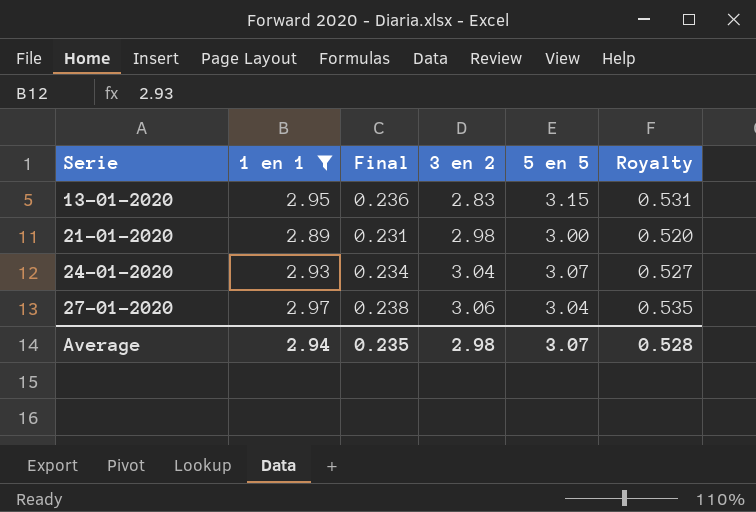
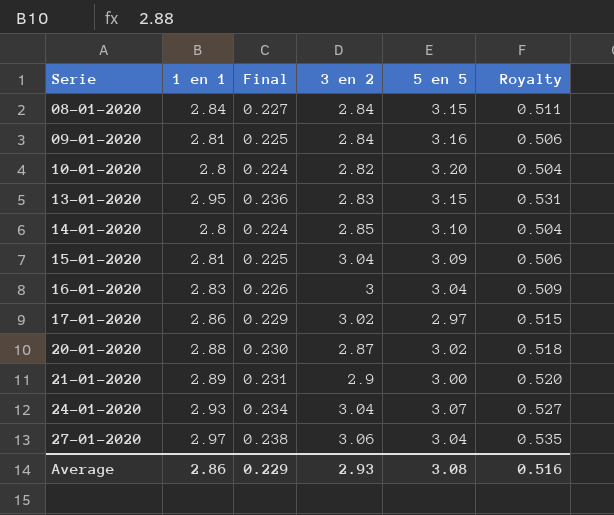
filter: 1 en 1 >= 2.89 -> none
21-01-2020 | 3 en 2: 2.98 -> 2.9
Average | 1 en 1: 2.94 -> 2.86
Average | Final: 0.235 -> 0.229
Average | 3 en 2: 2.98 -> 2.93
Average | 5 en 5: 3.07 -> 3.08
Average | Royalty: 0.528 -> 0.516

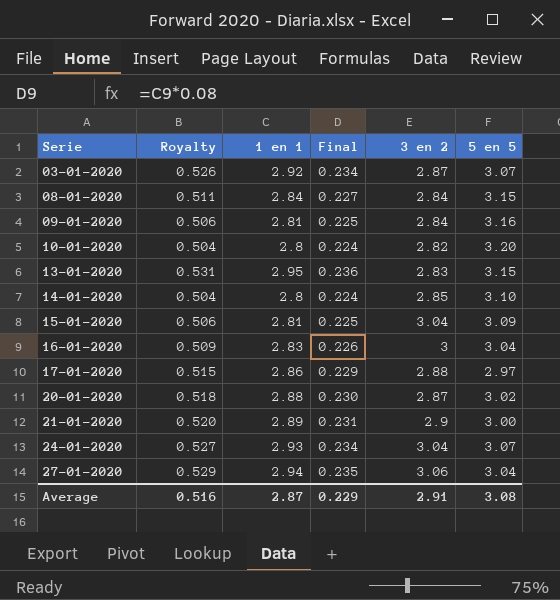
column Royalty | position: 6 -> 2
row 03-01-2020: none -> 0.526 | 2.92 | 0.234 | 2.87 | 3.07
17-01-2020 | 3 en 2: 3.02 -> 2.88
27-01-2020 | Royalty: 0.535 -> 0.529
27-01-2020 | 1 en 1: 2.97 -> 2.94
27-01-2020 | Final: 0.238 -> 0.235
Average | 1 en 1: 2.86 -> 2.87
Average | 3 en 2: 2.93 -> 2.91

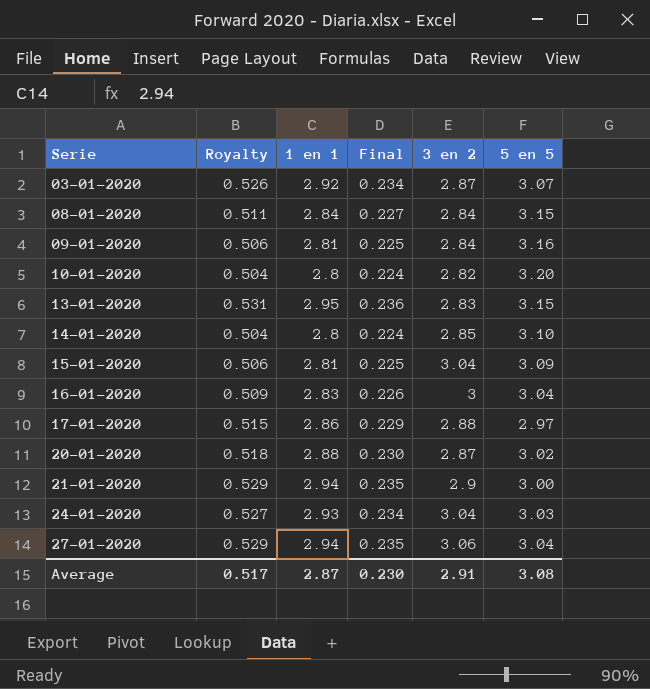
21-01-2020 | Royalty: 0.520 -> 0.529
21-01-2020 | 1 en 1: 2.89 -> 2.94
21-01-2020 | Final: 0.231 -> 0.235
24-01-2020 | 5 en 5: 3.07 -> 3.03
Average | Royalty: 0.516 -> 0.517
Average | Final: 0.229 -> 0.230

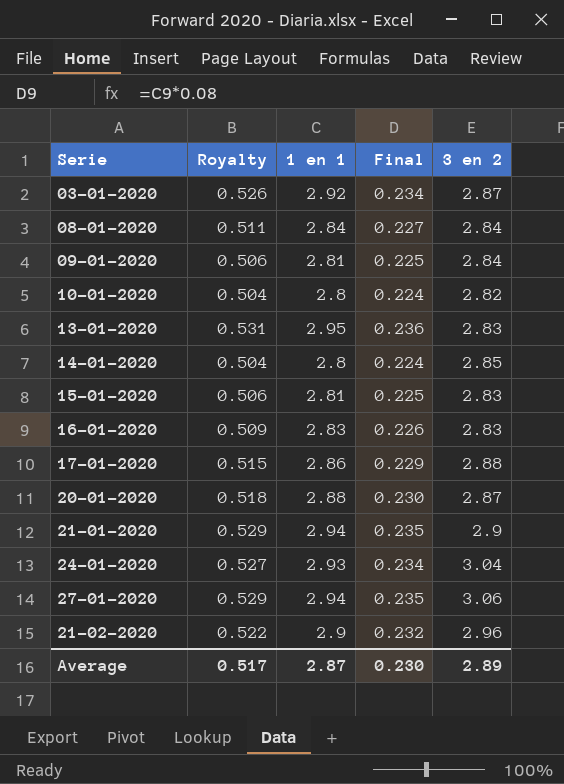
column 5 en 5 | position: 6 -> none
15-01-2020 | 3 en 2: 3.04 -> 2.83
16-01-2020 | 3 en 2: 3 -> 2.83
row 21-02-2020: none -> 0.522 | 2.9 | 0.232 | 2.96
Average | 3 en 2: 2.91 -> 2.89

